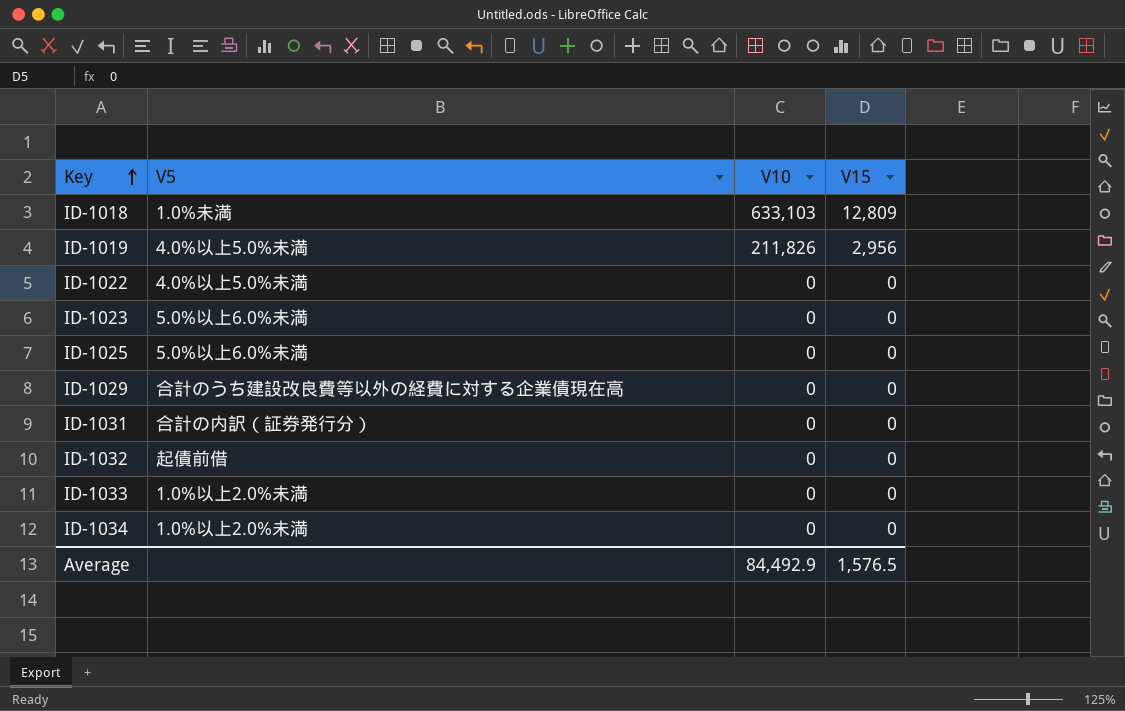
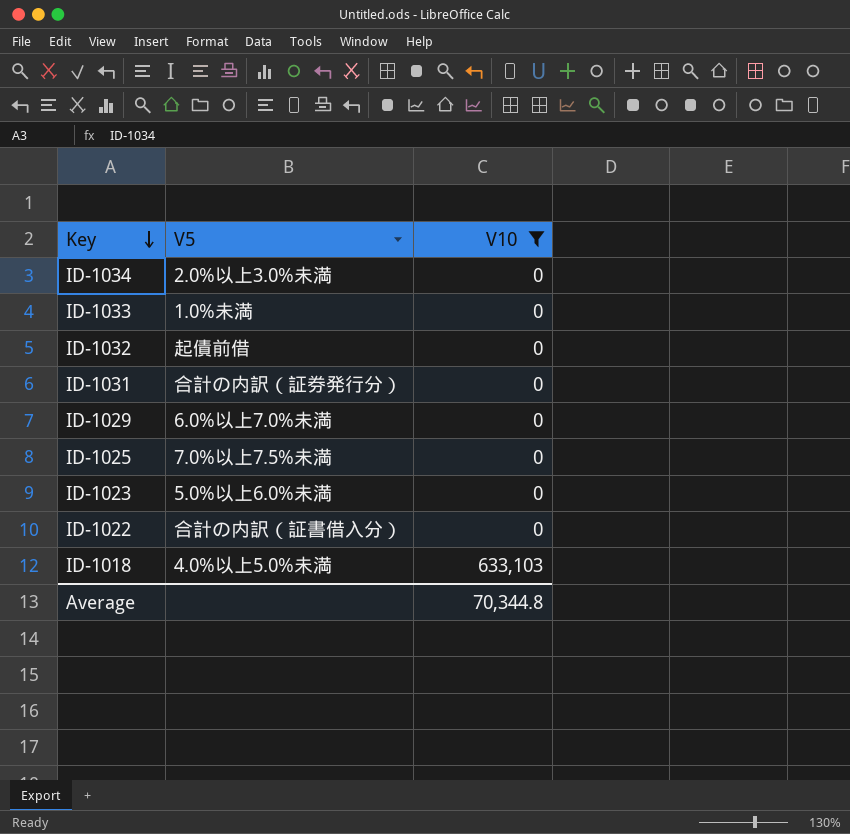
filter: none -> V10 != 211,826
row order: Key ascending -> Key descending
column V15 | position: 4 -> none
ID-1034 | V5: 1.0%以上2.0%未満 -> 2.0%以上3.0%未満
ID-1033 | V5: 1.0%以上2.0%未満 -> 1.0%未満
ID-1029 | V5: 合計のうち建設改良費等以外の経費に対する企業債現在高 -> 6.0%以上7.0%未満
ID-1025 | V5: 5.0%以上6.0%未満 -> 7.0%以上7.5%未満
ID-1022 | V5: 4.0%以上5.0%未満 -> 合計の内訳（証書借入分）
ID-1018 | V5: 1.0%未満 -> 4.0%以上5.0%未満
Average | V10: 84,492.9 -> 70,344.8

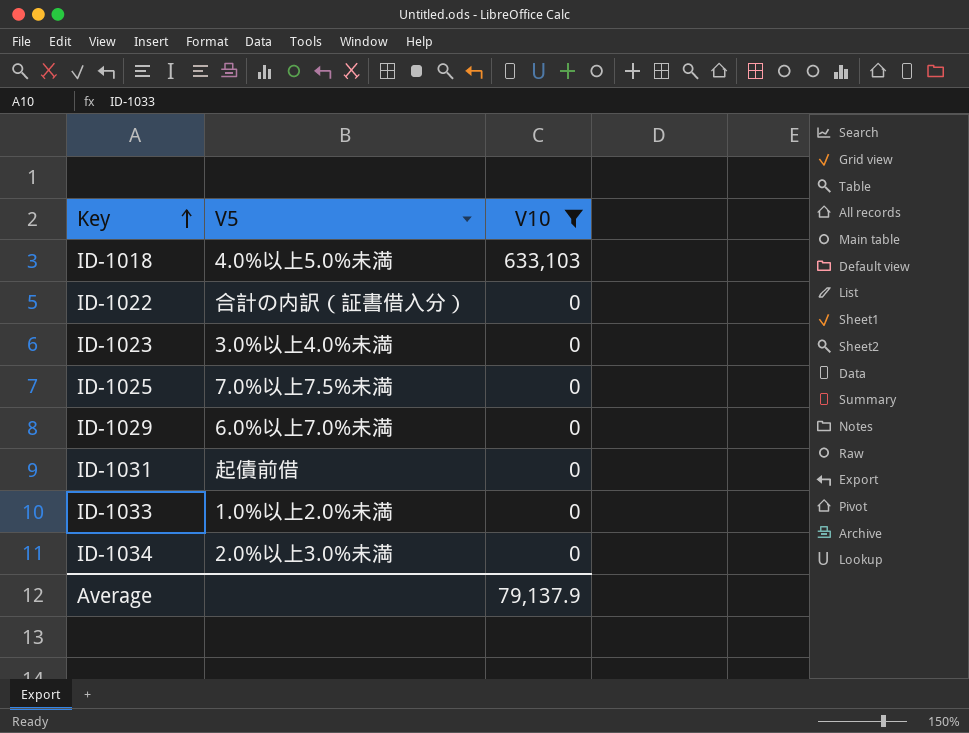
row order: Key descending -> Key ascending
row ID-1032: 起債前借 | 0 -> none
ID-1023 | V5: 5.0%以上6.0%未満 -> 3.0%以上4.0%未満
ID-1031 | V5: 合計の内訳（証券発行分） -> 起債前借
ID-1033 | V5: 1.0%未満 -> 1.0%以上2.0%未満
Average | V10: 70,344.8 -> 79,137.9

